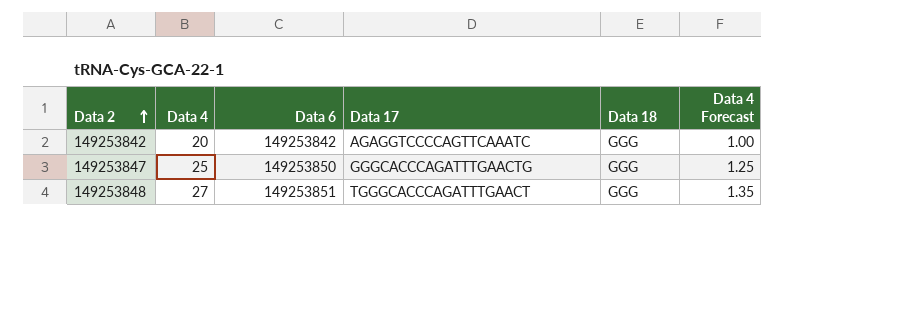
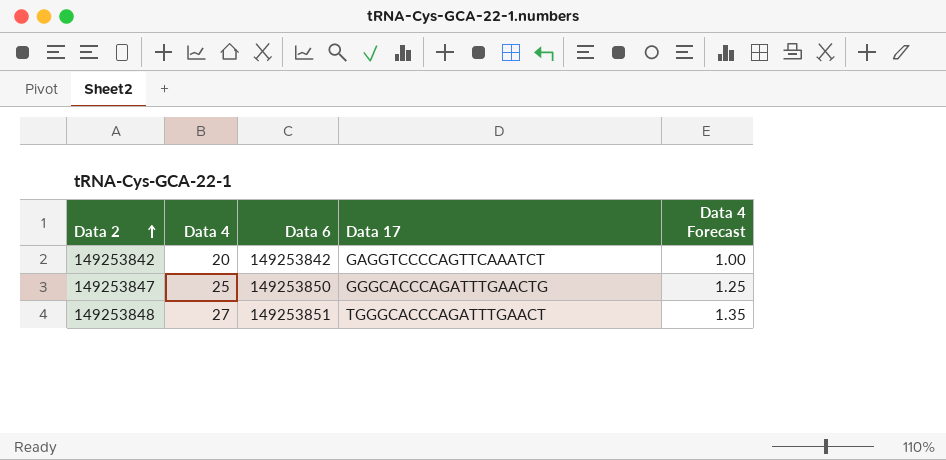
column Data 18 | position: 5 -> none
149253842 | Data 17: AGAGGTCCCCAGTTCAAATC -> GAGGTCCCCAGTTCAAATCT

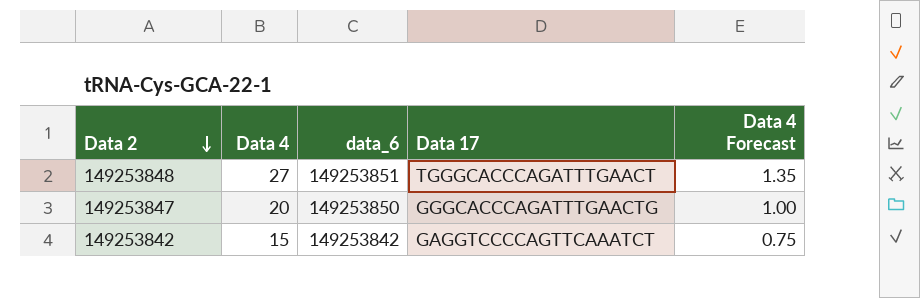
row order: Data 2 ascending -> Data 2 descending
column name: Data 6 -> data_6
149253847 | Data 4: 25 -> 20
149253847 | Data 4 Forecast: 1.25 -> 1.00
149253842 | Data 4: 20 -> 15
149253842 | Data 4 Forecast: 1.00 -> 0.75

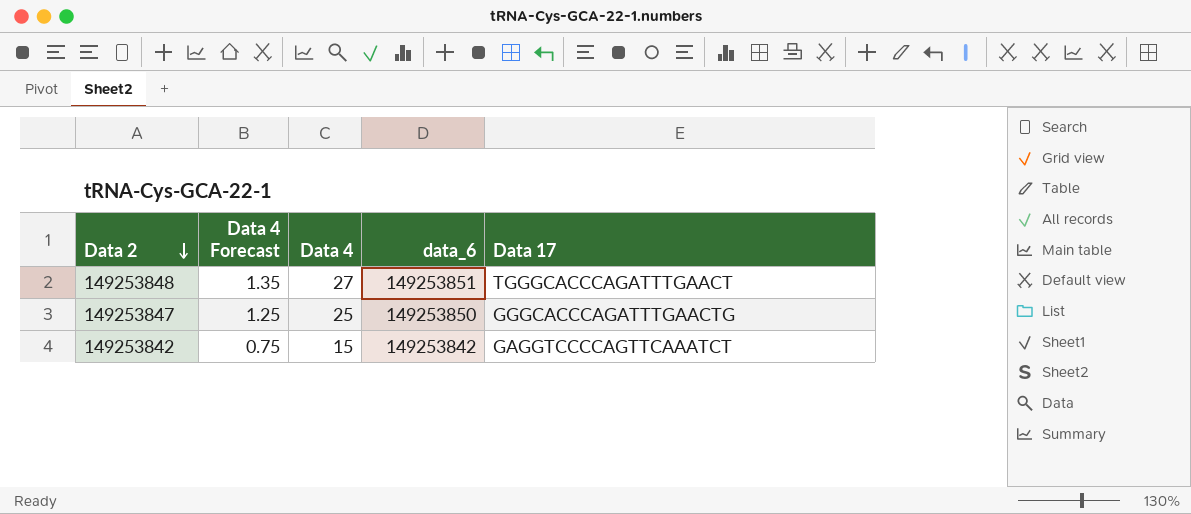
column Data 4 Forecast | position: 5 -> 2
149253847 | Data 4 Forecast: 1.00 -> 1.25
149253847 | Data 4: 20 -> 25

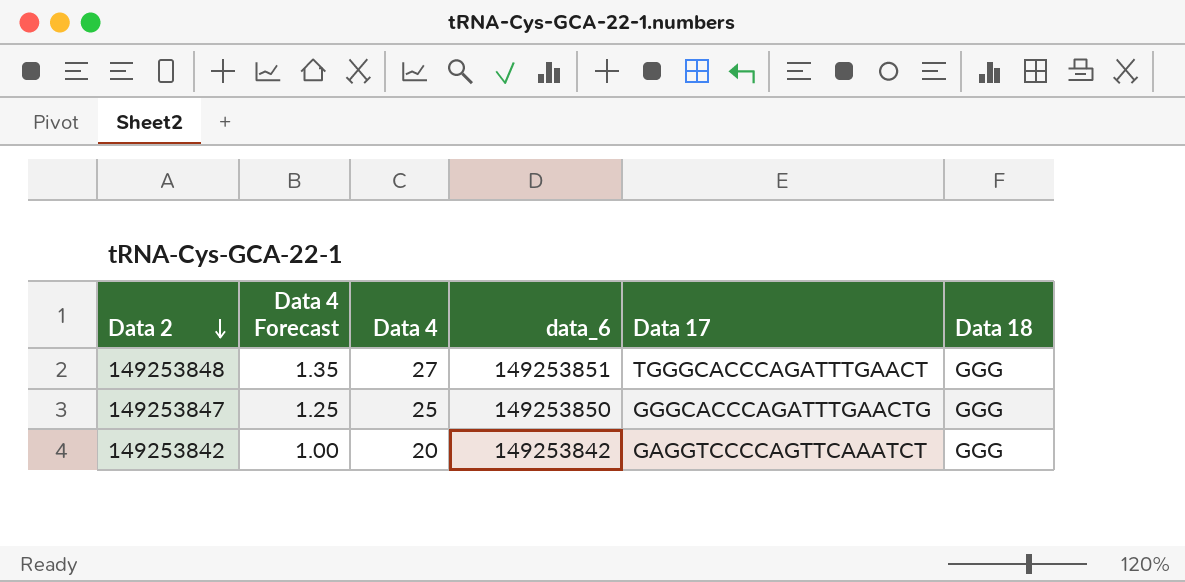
column Data 18 | position: none -> 6
149253842 | Data 4 Forecast: 0.75 -> 1.00
149253842 | Data 4: 15 -> 20

